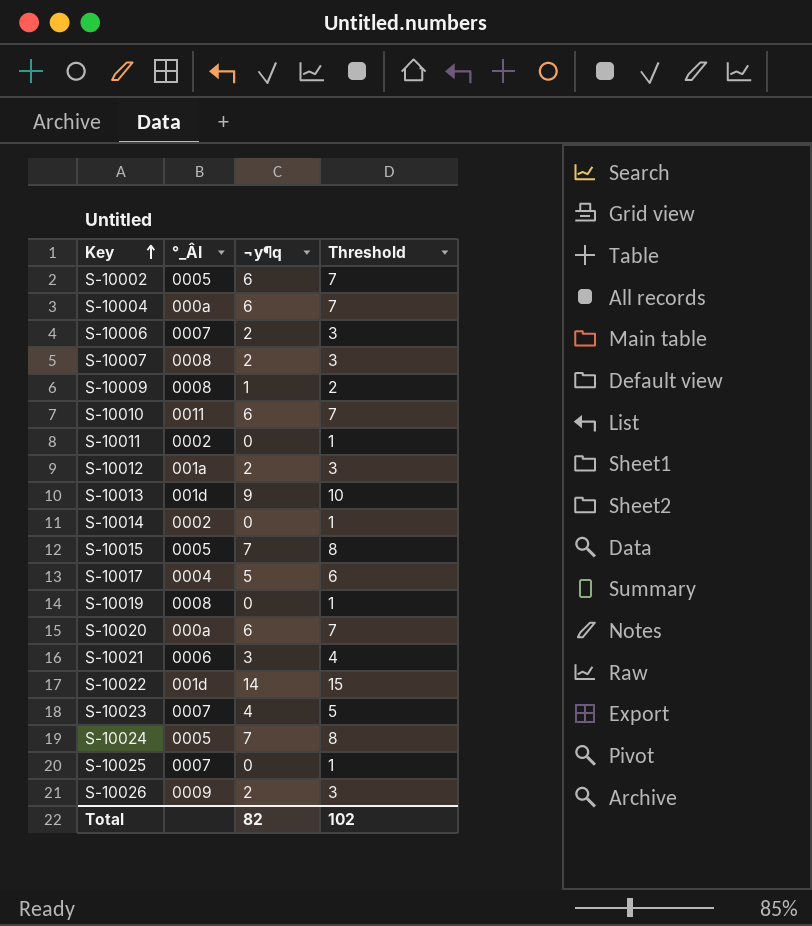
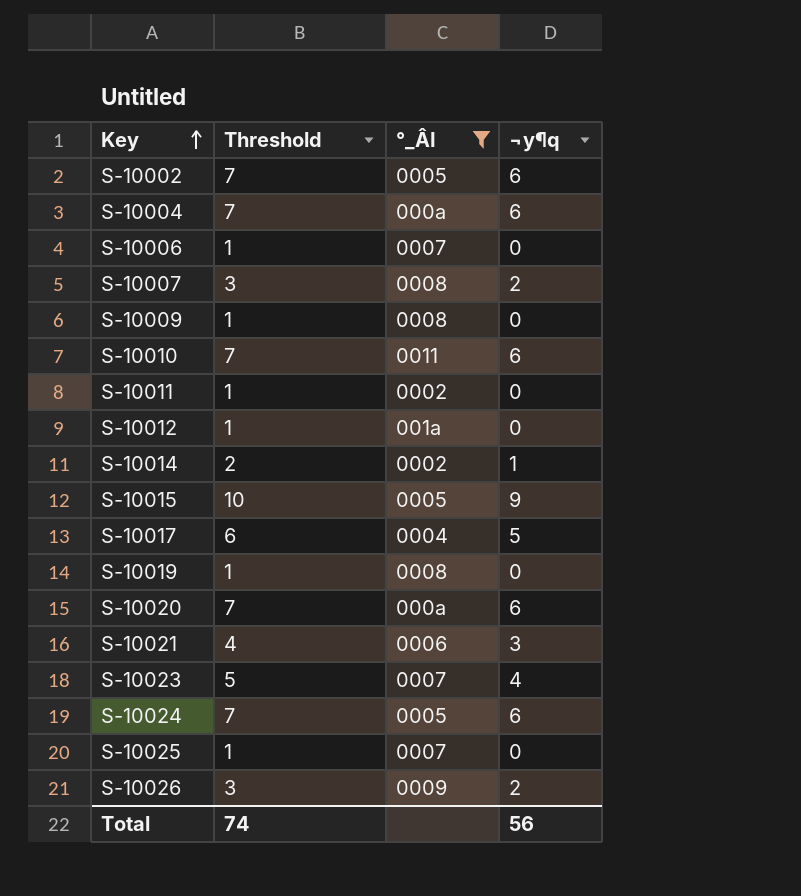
filter: none -> °_ÂI != 001d
column Threshold | position: 4 -> 2
S-10006 | Threshold: 3 -> 1
S-10006 | ¬y¶q: 2 -> 0
S-10009 | Threshold: 2 -> 1
S-10009 | ¬y¶q: 1 -> 0
S-10012 | Threshold: 3 -> 1
S-10012 | ¬y¶q: 2 -> 0
S-10014 | Threshold: 1 -> 2
S-10014 | ¬y¶q: 0 -> 1
S-10015 | Threshold: 8 -> 10
S-10015 | ¬y¶q: 7 -> 9
S-10024 | Threshold: 8 -> 7
S-10024 | ¬y¶q: 7 -> 6
Total | Threshold: 102 -> 74
Total | ¬y¶q: 82 -> 56

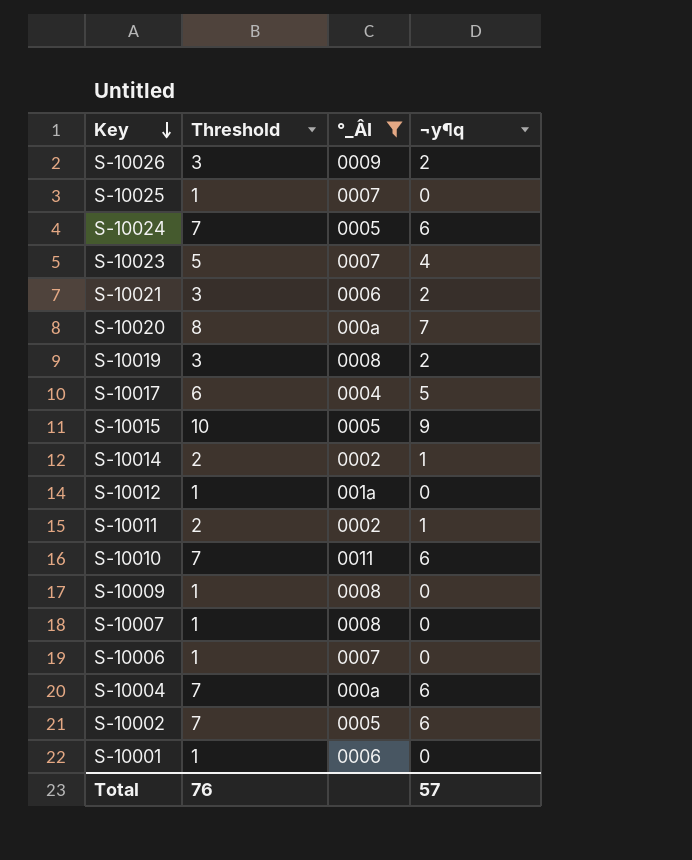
row order: Key ascending -> Key descending
S-10021 | Threshold: 4 -> 3
S-10021 | ¬y¶q: 3 -> 2
S-10020 | Threshold: 7 -> 8
S-10020 | ¬y¶q: 6 -> 7
S-10019 | Threshold: 1 -> 3
S-10019 | ¬y¶q: 0 -> 2
S-10011 | Threshold: 1 -> 2
S-10011 | ¬y¶q: 0 -> 1
S-10007 | Threshold: 3 -> 1
S-10007 | ¬y¶q: 2 -> 0
row S-10001: none -> 1 | 0006 | 0
Total | Threshold: 74 -> 76
Total | ¬y¶q: 56 -> 57

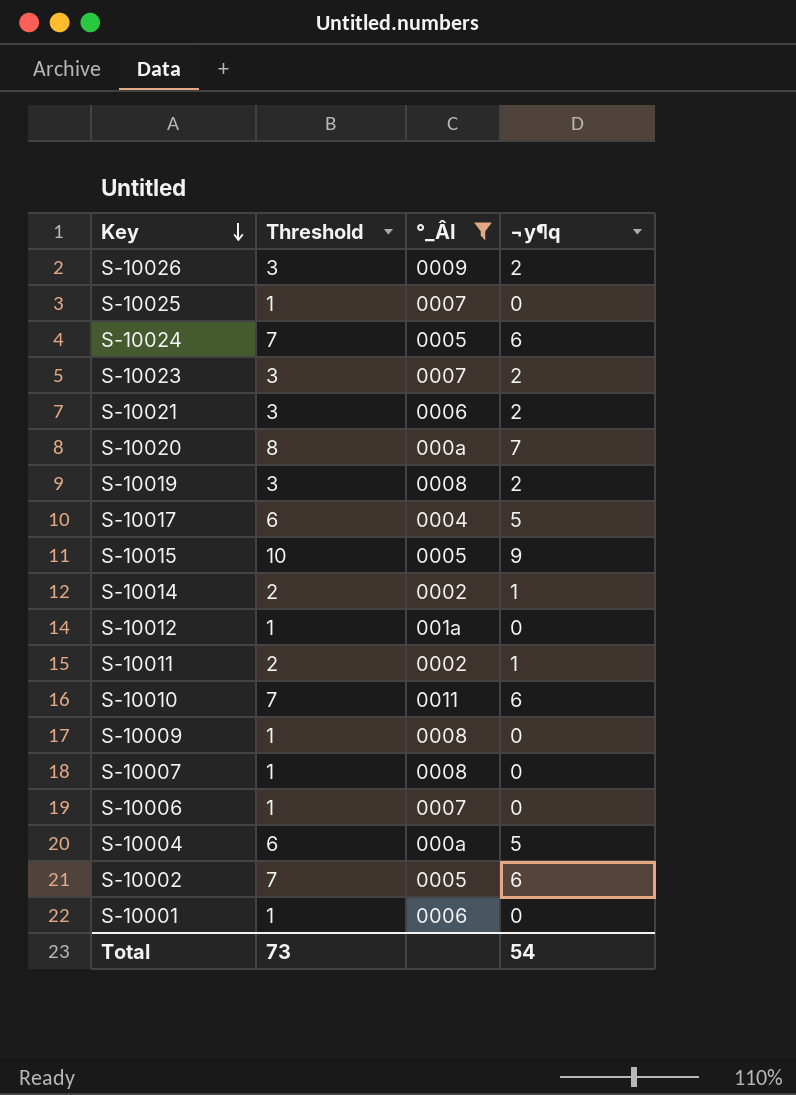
S-10023 | Threshold: 5 -> 3
S-10023 | ¬y¶q: 4 -> 2
S-10004 | Threshold: 7 -> 6
S-10004 | ¬y¶q: 6 -> 5
Total | Threshold: 76 -> 73
Total | ¬y¶q: 57 -> 54

